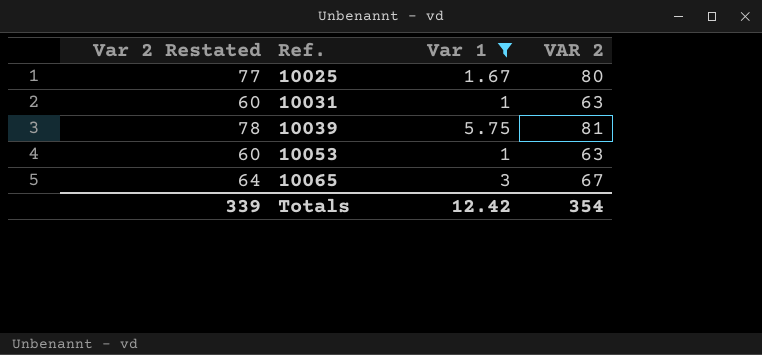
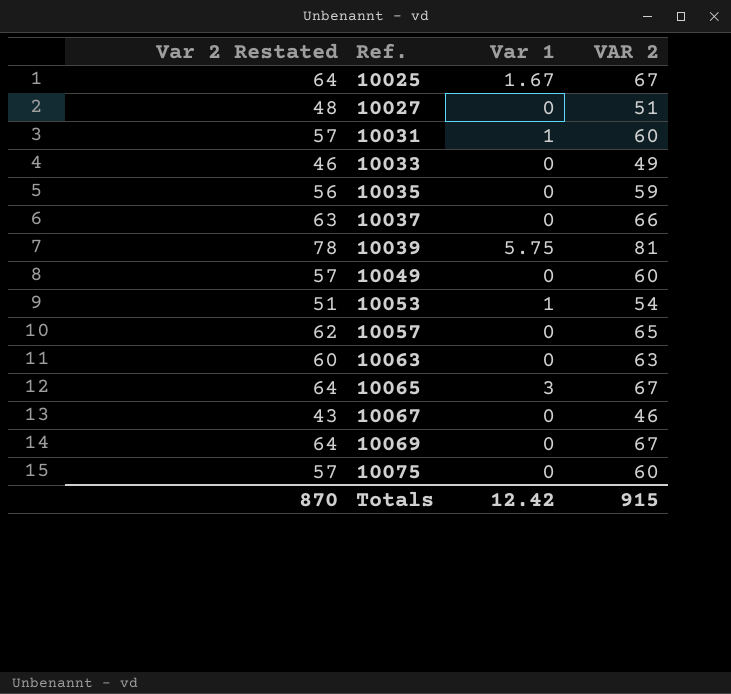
filter: Var 1 != 0 -> none
10025 | Var 2 Restated: 77 -> 64
10025 | VAR 2: 80 -> 67
10031 | Var 2 Restated: 60 -> 57
10031 | VAR 2: 63 -> 60
10053 | Var 2 Restated: 60 -> 51
10053 | VAR 2: 63 -> 54
Totals | Var 2 Restated: 339 -> 870
Totals | VAR 2: 354 -> 915

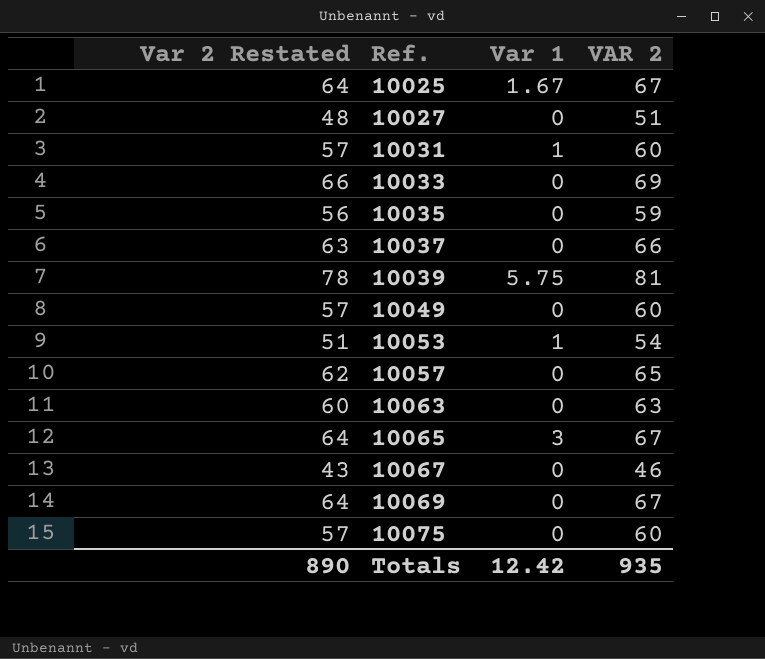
10033 | Var 2 Restated: 46 -> 66
10033 | VAR 2: 49 -> 69
Totals | Var 2 Restated: 870 -> 890
Totals | VAR 2: 915 -> 935

